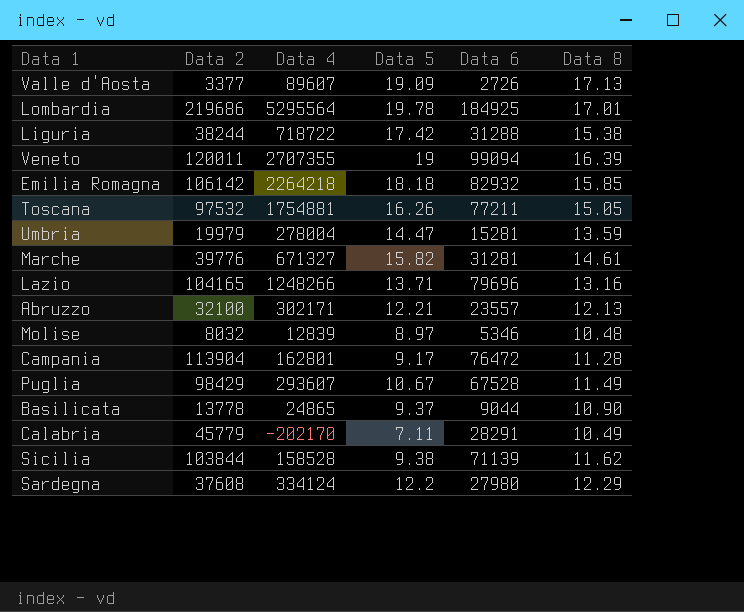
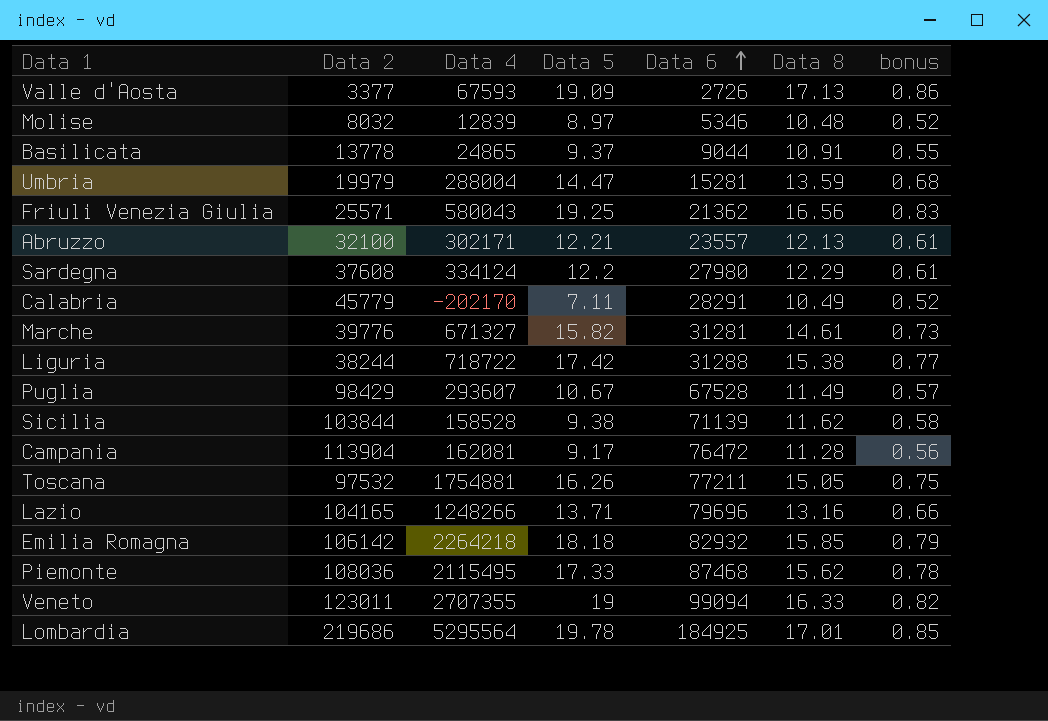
row order: none -> Data 6 ascending
column bonus | formula: none -> [Data 8] * 0.05
Valle d'Aosta | Data 4: 89607 -> 67593
Basilicata | Data 8: 10.90 -> 10.91
Umbria | Data 4: 278004 -> 288004
row Friuli Venezia Giulia: none -> 25571 | 580043 | 19.25 | 21362 | 16.56 | 0.83
Campania | Data 4: 162801 -> 162081
row Piemonte: none -> 108036 | 2115495 | 17.33 | 87468 | 15.62 | 0.78
Veneto | Data 2: 120011 -> 123011
Veneto | Data 8: 16.39 -> 16.33

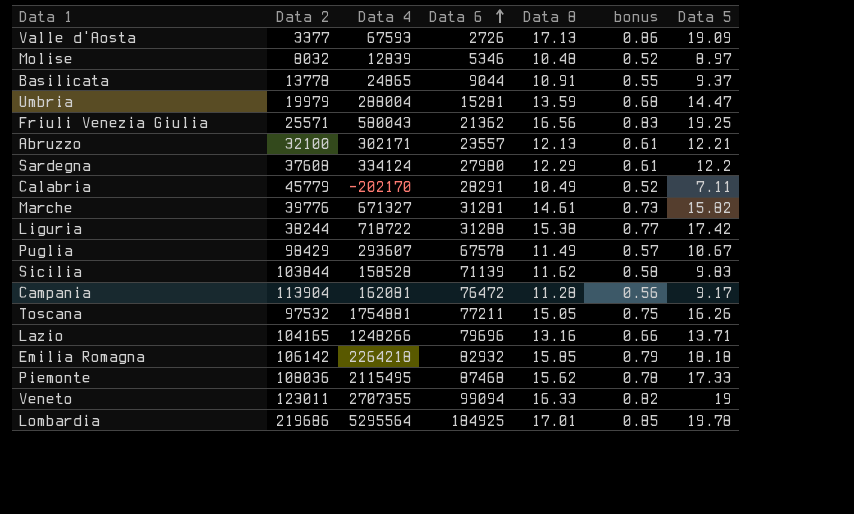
column Data 5 | position: 4 -> 7
Puglia | Data 6: 67528 -> 67578
Sicilia | Data 5: 9.38 -> 9.83

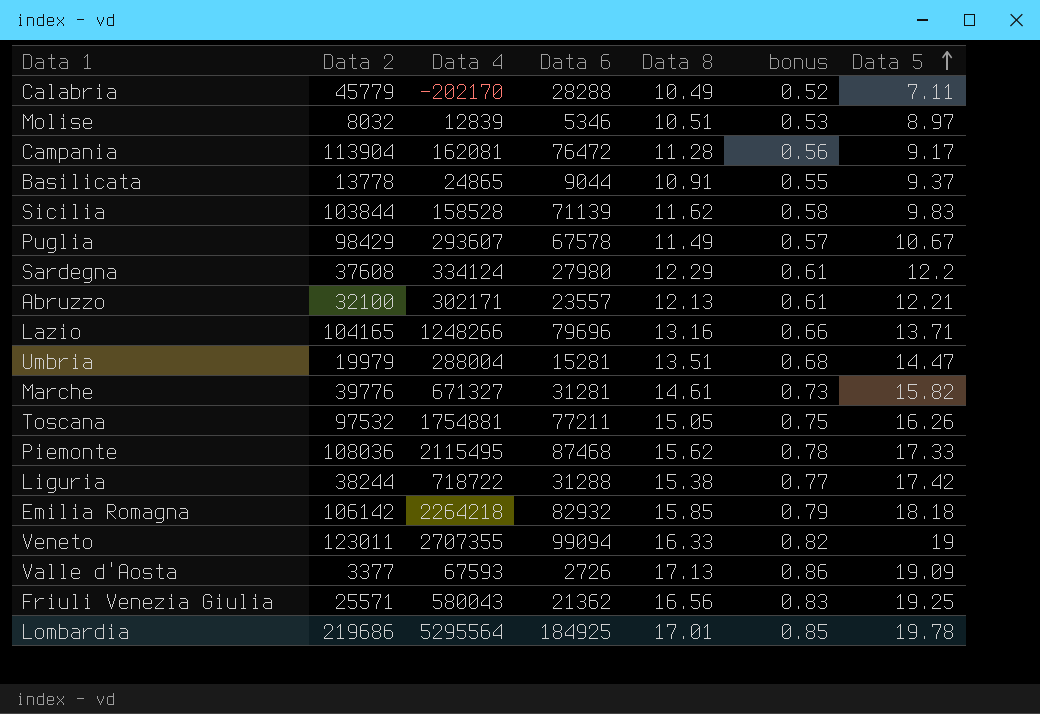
row order: Data 6 ascending -> Data 5 ascending
Calabria | Data 6: 28291 -> 28288
Molise | Data 8: 10.48 -> 10.51
Molise | bonus: 0.52 -> 0.53
Umbria | Data 8: 13.59 -> 13.51

